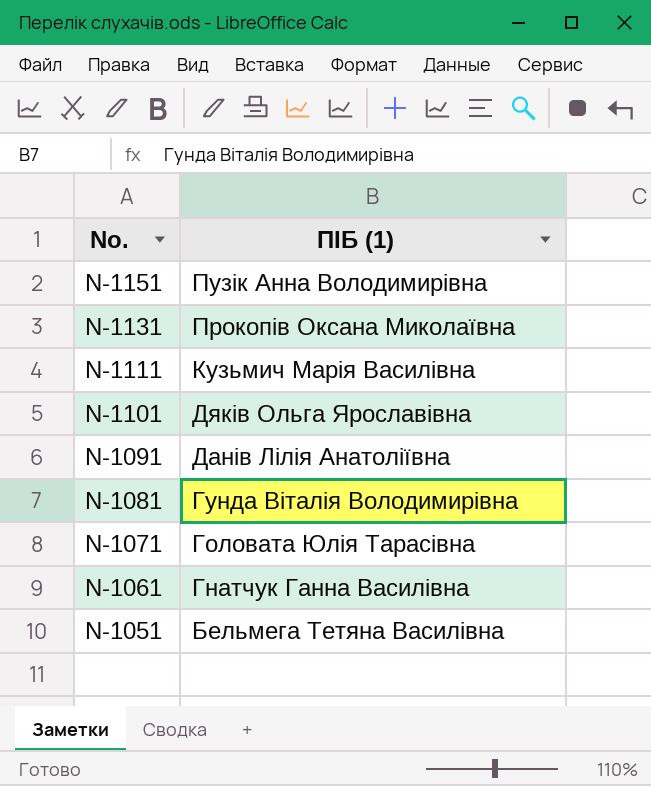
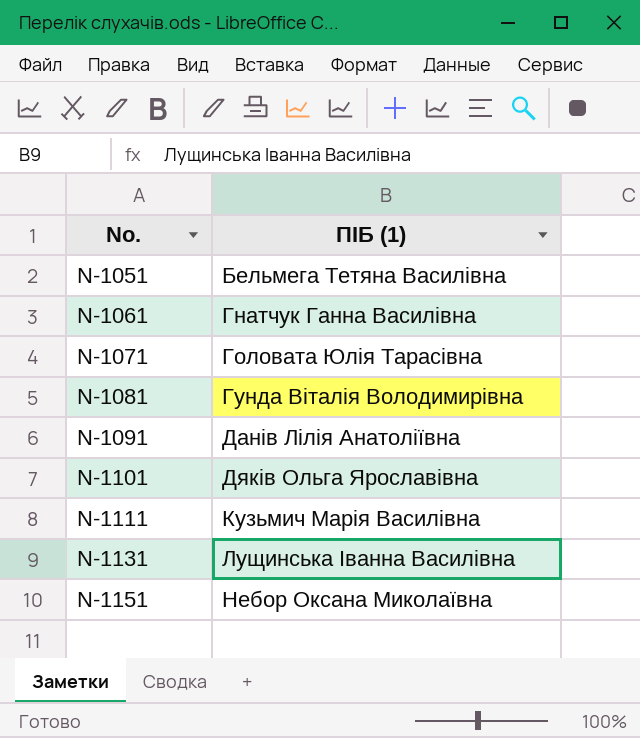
row order: No. descending -> No. ascending
N-1131 | ПІБ (1): Прокопів Оксана Миколаївна -> Лущинська Іванна Василівна
N-1151 | ПІБ (1): Пузік Анна Володимирівна -> Небор Оксана Миколаївна

